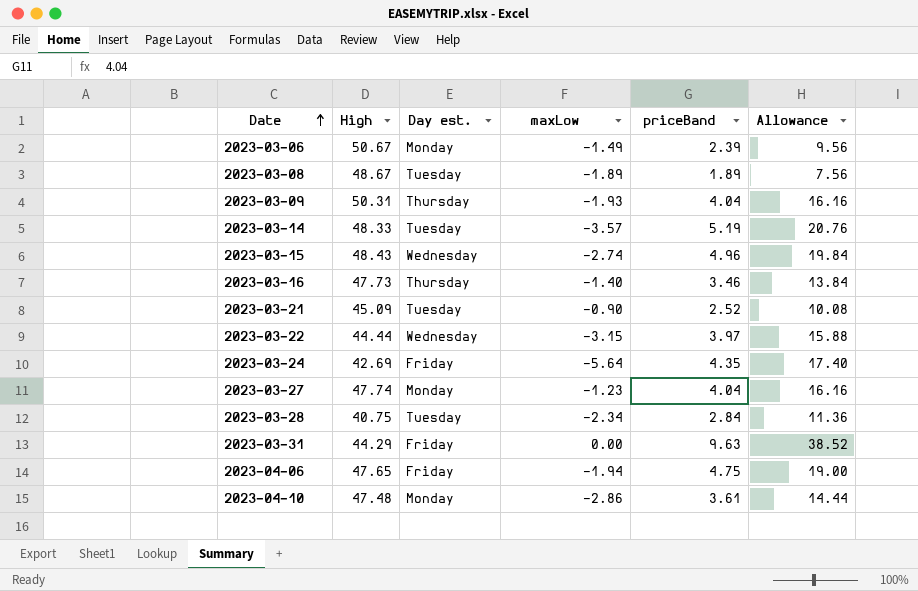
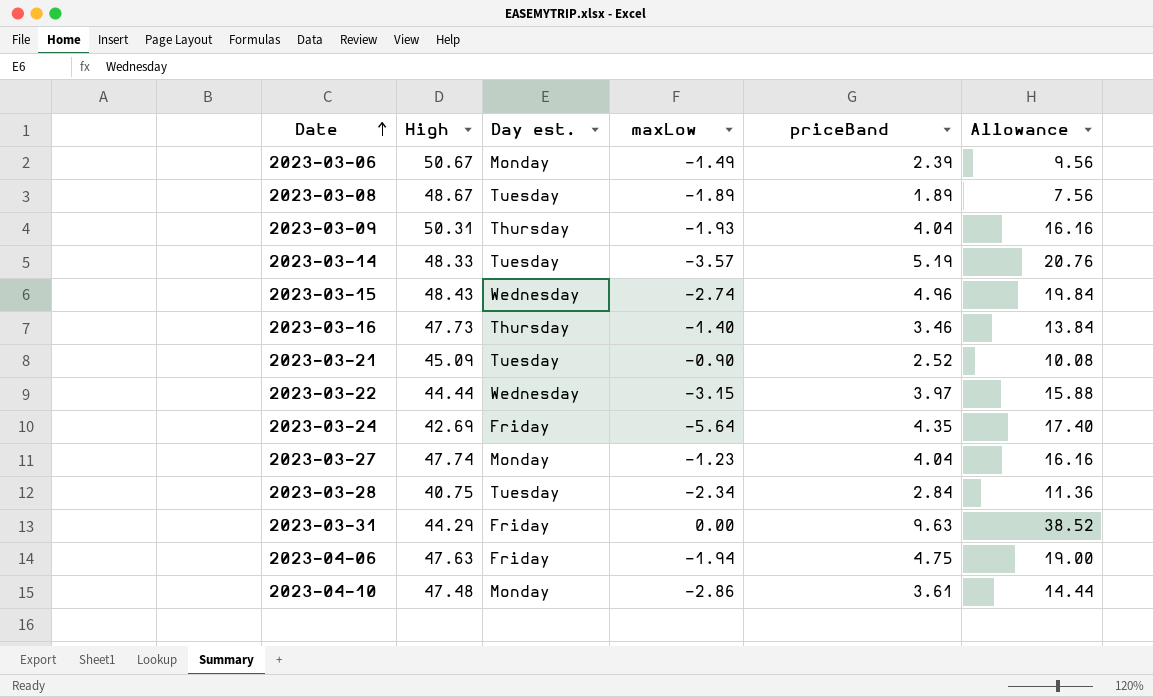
2023-04-06 | High: 47.65 -> 47.63

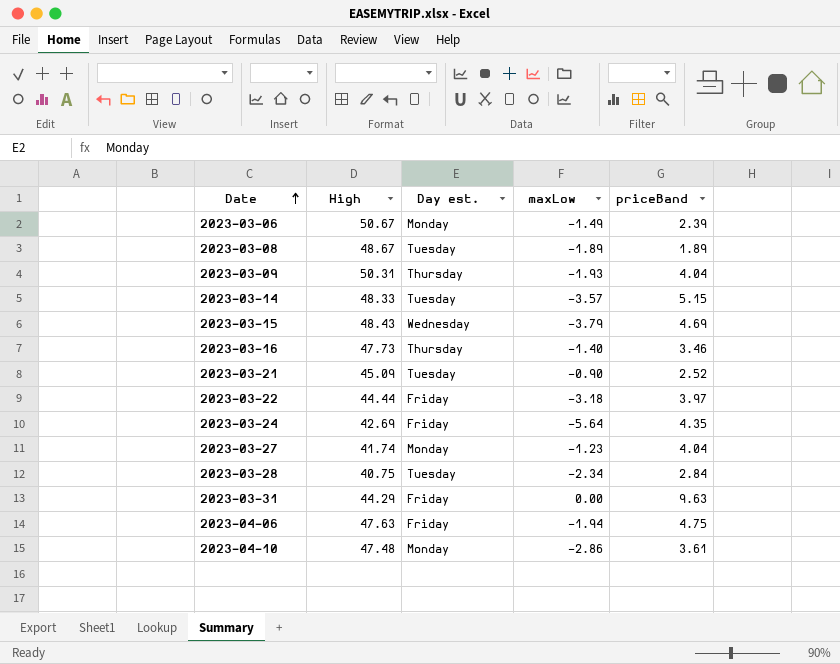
column Allowance | formula: [priceBand] * 4 -> none
2023-03-14 | priceBand: 5.19 -> 5.15
2023-03-15 | maxLow: -2.74 -> -3.79
2023-03-15 | priceBand: 4.96 -> 4.69
2023-03-22 | Day est.: Wednesday -> Friday
2023-03-22 | maxLow: -3.15 -> -3.18
2023-03-27 | High: 47.74 -> 41.74

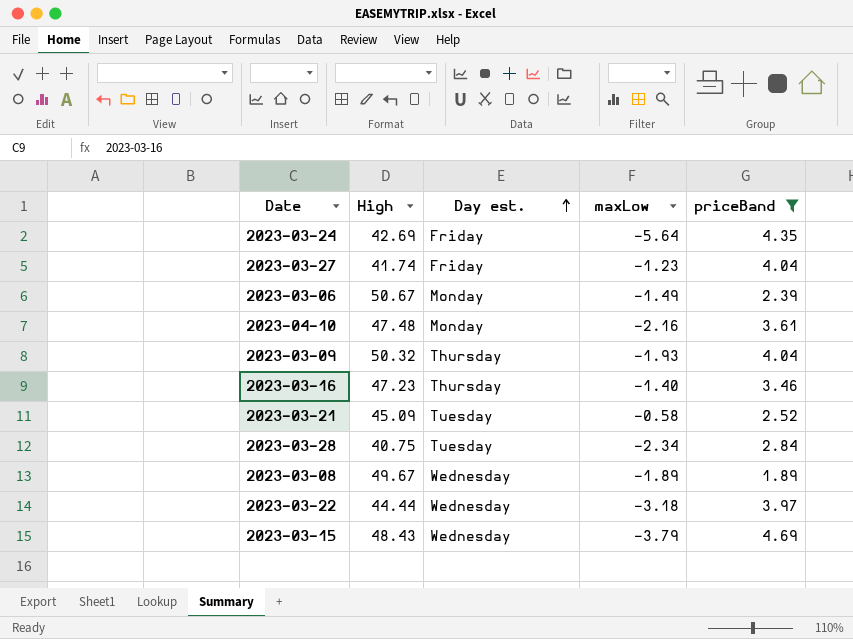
filter: none -> priceBand <= 4.69
row order: Date ascending -> Day est. ascending
2023-03-27 | Day est.: Monday -> Friday
2023-04-10 | maxLow: -2.86 -> -2.16
2023-03-09 | High: 50.31 -> 50.32
2023-03-16 | High: 47.73 -> 47.23
2023-03-21 | maxLow: -0.90 -> -0.58
2023-03-08 | High: 48.67 -> 49.67
2023-03-08 | Day est.: Tuesday -> Wednesday
2023-03-22 | Day est.: Friday -> Wednesday

